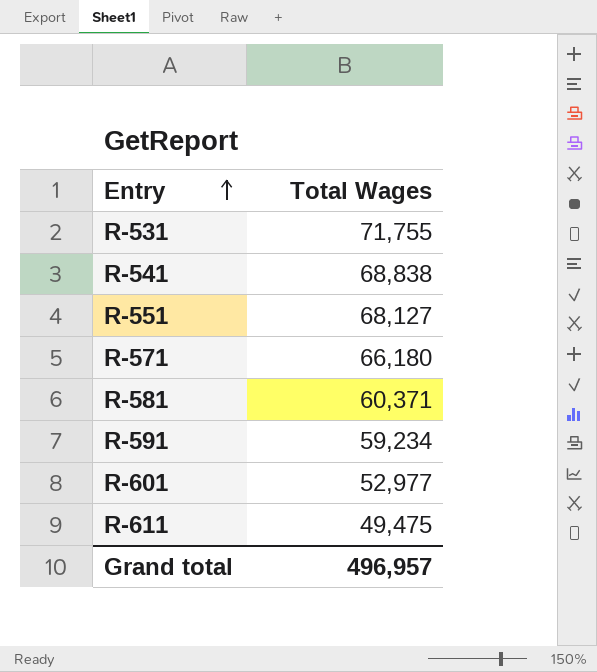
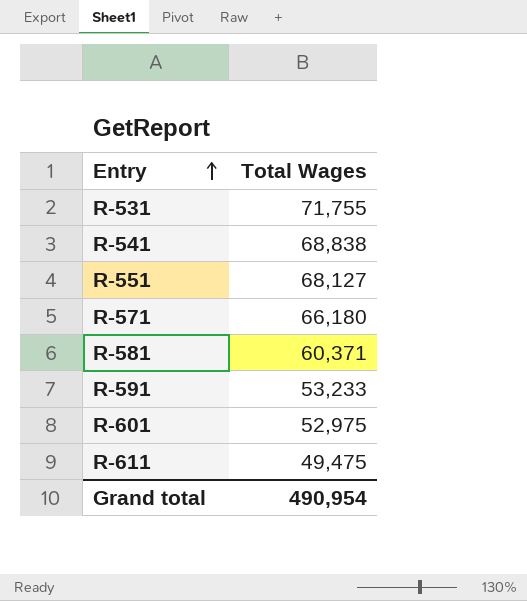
R-591 | Total Wages: 59,234 -> 53,233
R-601 | Total Wages: 52,977 -> 52,975
Grand total | Total Wages: 496,957 -> 490,954

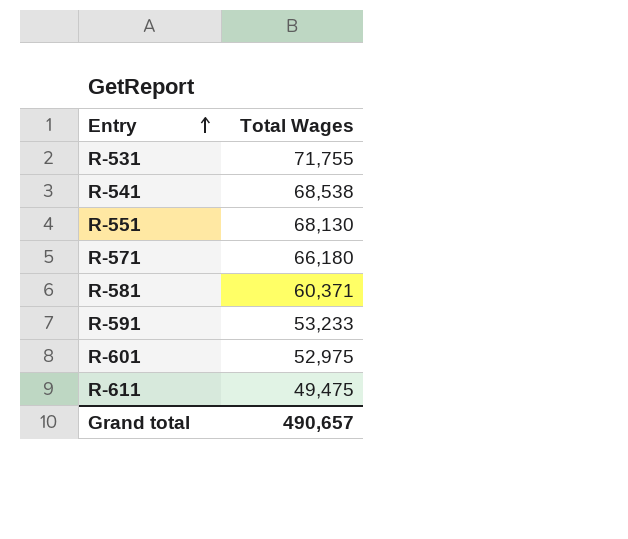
R-541 | Total Wages: 68,838 -> 68,538
R-551 | Total Wages: 68,127 -> 68,130
Grand total | Total Wages: 490,954 -> 490,657

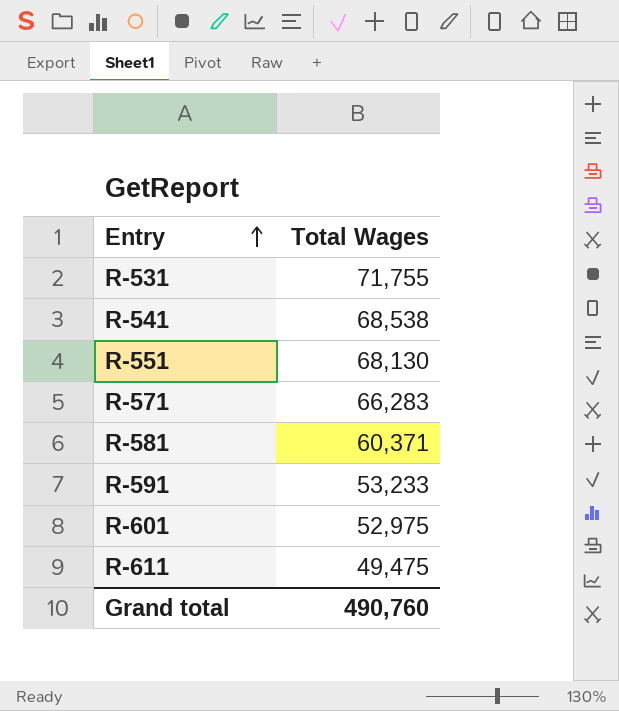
R-571 | Total Wages: 66,180 -> 66,283
Grand total | Total Wages: 490,657 -> 490,760

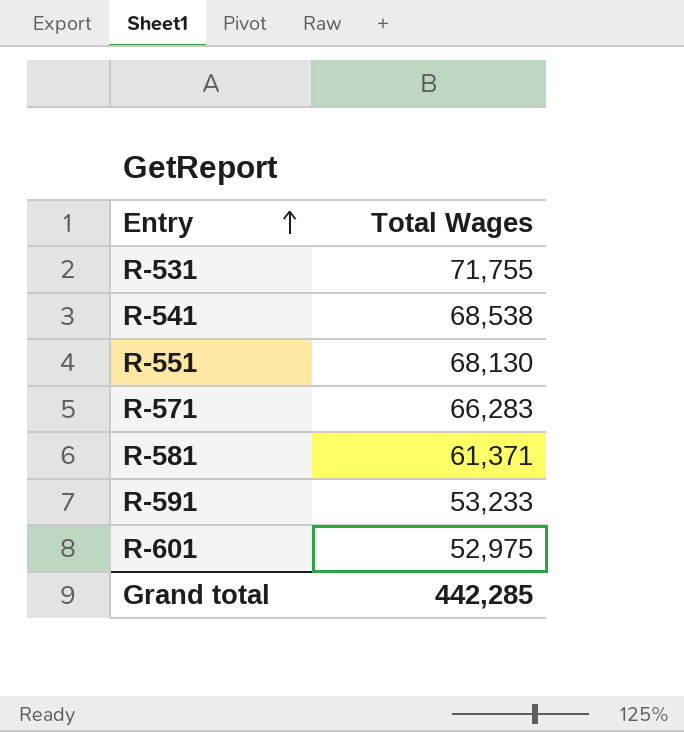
row R-611: 49,475 -> none
R-581 | Total Wages: 60,371 -> 61,371
Grand total | Total Wages: 490,760 -> 442,285

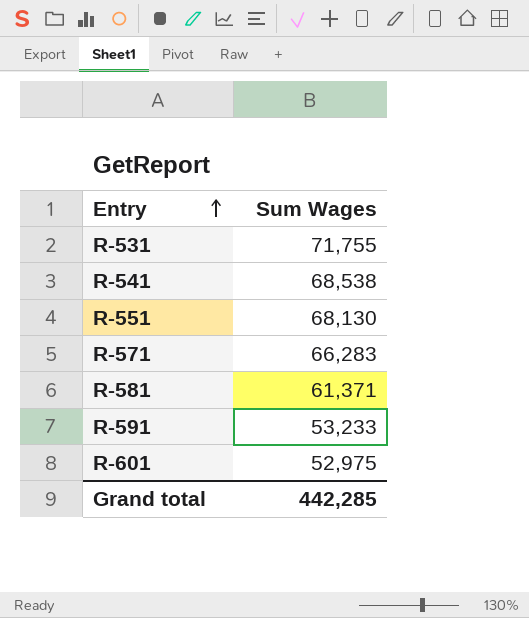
column name: Total Wages -> Sum Wages

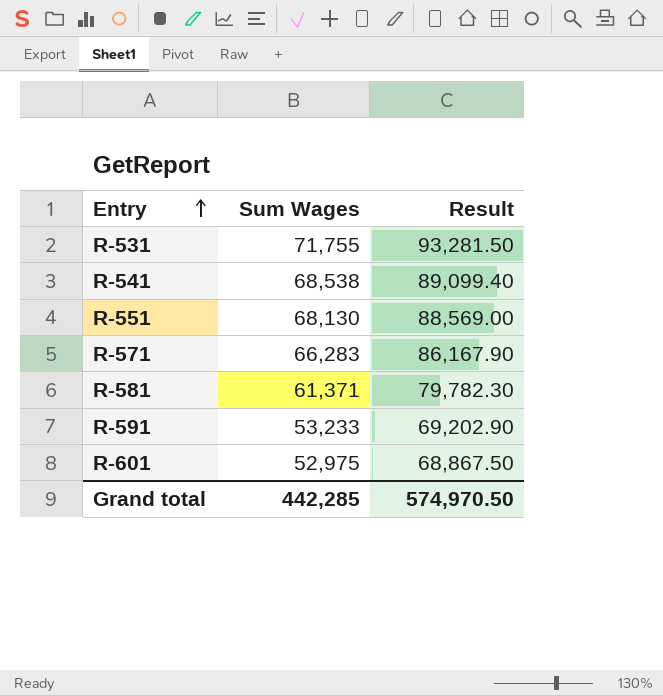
column Result | formula: none -> [Sum Wages] * 1.3

